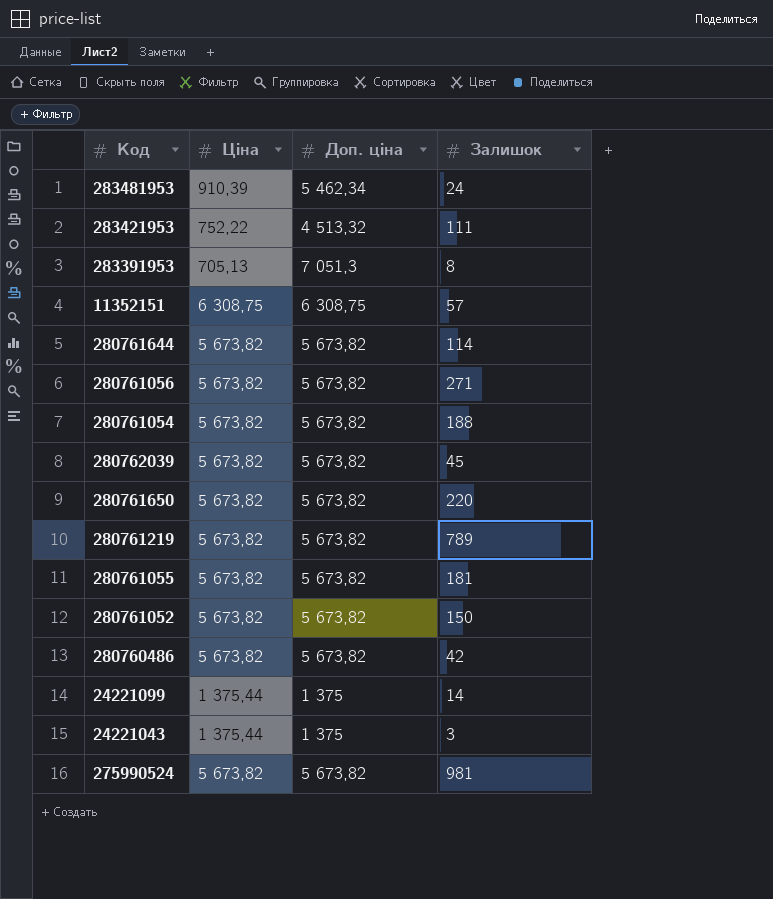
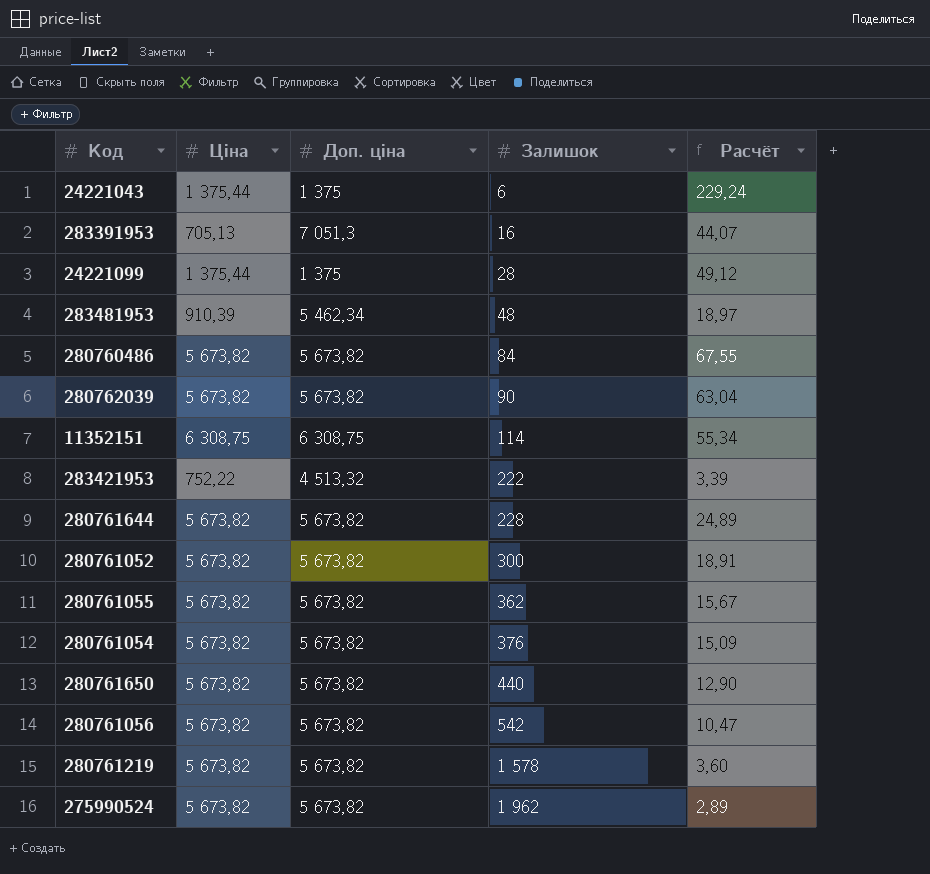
row order: none -> Залишок ascending
column Расчёт | formula: none -> [Ціна] / [Залишок]
24221043 | Залишок: 3 -> 6
283391953 | Залишок: 8 -> 16
24221099 | Залишок: 14 -> 28
283481953 | Залишок: 24 -> 48
280760486 | Залишок: 42 -> 84
280762039 | Залишок: 45 -> 90
11352151 | Залишок: 57 -> 114
283421953 | Залишок: 111 -> 222
280761644 | Залишок: 114 -> 228
280761052 | Залишок: 150 -> 300
280761055 | Залишок: 181 -> 362
280761054 | Залишок: 188 -> 376
280761650 | Залишок: 220 -> 440
280761056 | Залишок: 271 -> 542
280761219 | Залишок: 789 -> 1 578
275990524 | Залишок: 981 -> 1 962

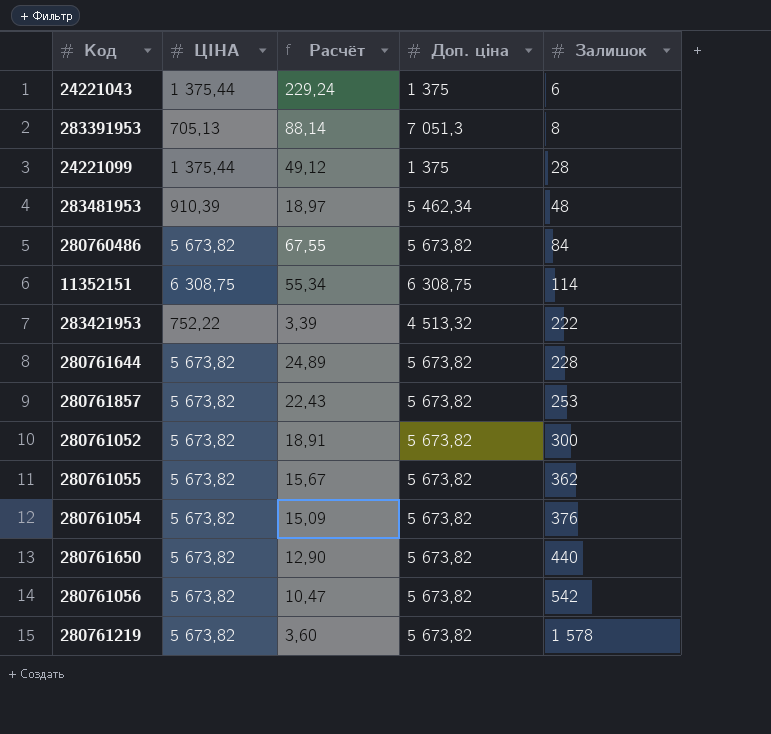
column name: Ціна -> ЦІНА
column Расчёт | position: 5 -> 3
row 280762039: 5 673,82 | 5 673,82 | 90 | 63,04 -> none
row 275990524: 5 673,82 | 5 673,82 | 1 962 | 2,89 -> none
283391953 | Расчёт: 44,07 -> 88,14
283391953 | Залишок: 16 -> 8
row 280761857: none -> 5 673,82 | 22,43 | 5 673,82 | 253

